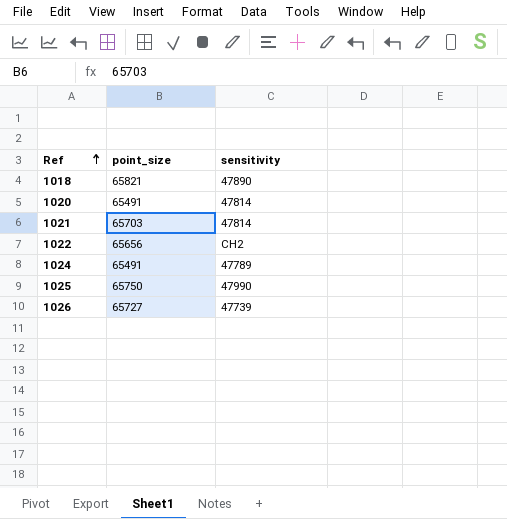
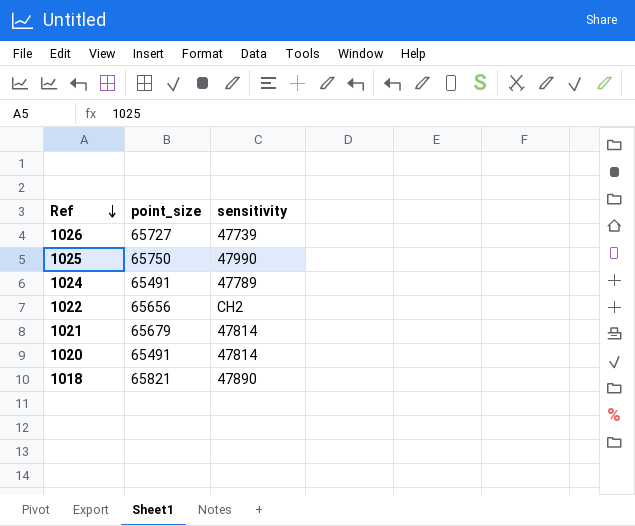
row order: Ref ascending -> Ref descending
1021 | point_size: 65703 -> 65679

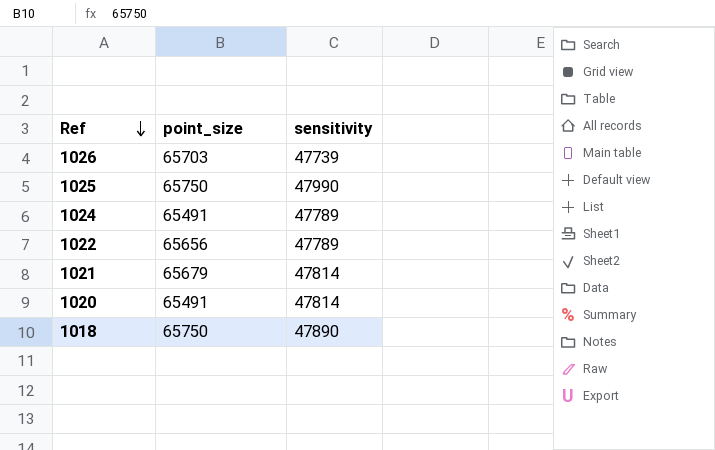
1026 | point_size: 65727 -> 65703
1022 | sensitivity: CH2 -> 47789
1018 | point_size: 65821 -> 65750

